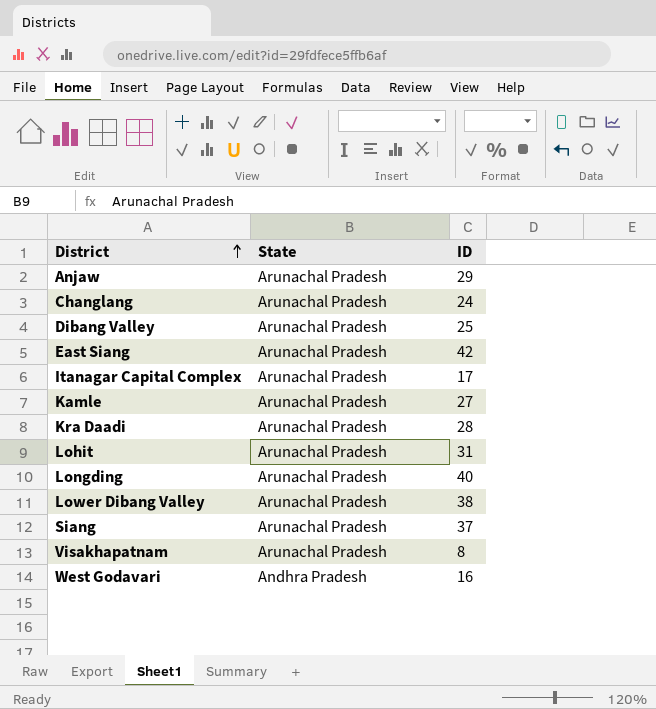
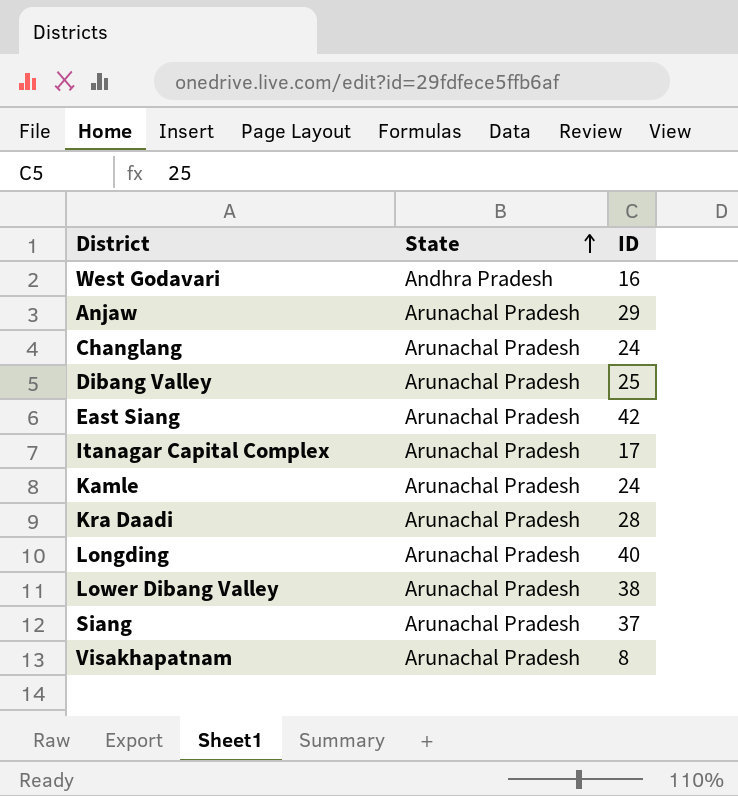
row order: District ascending -> State ascending
row Lohit: Arunachal Pradesh | 31 -> none
Kamle | ID: 27 -> 24

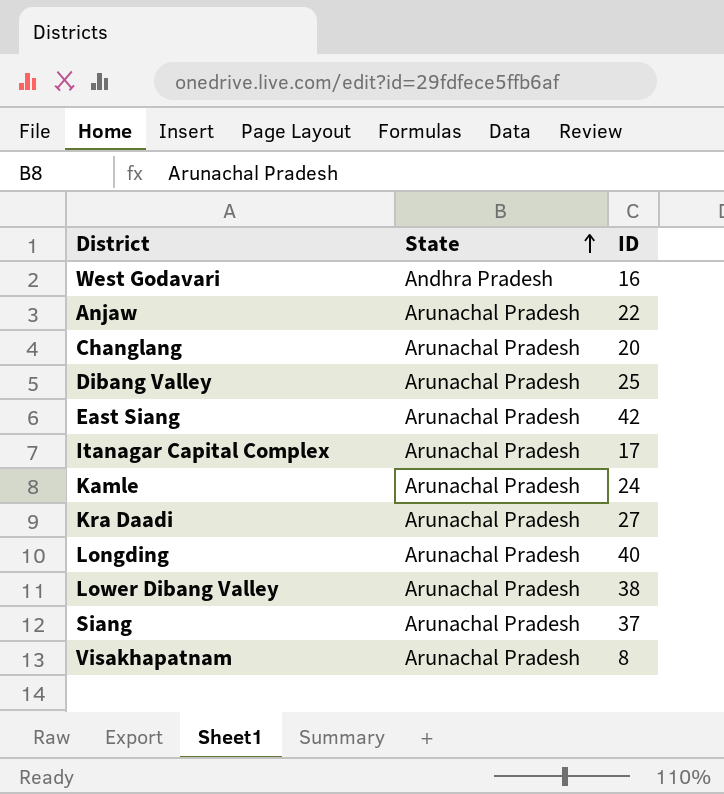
Anjaw | ID: 29 -> 22
Changlang | ID: 24 -> 20
Kra Daadi | ID: 28 -> 27

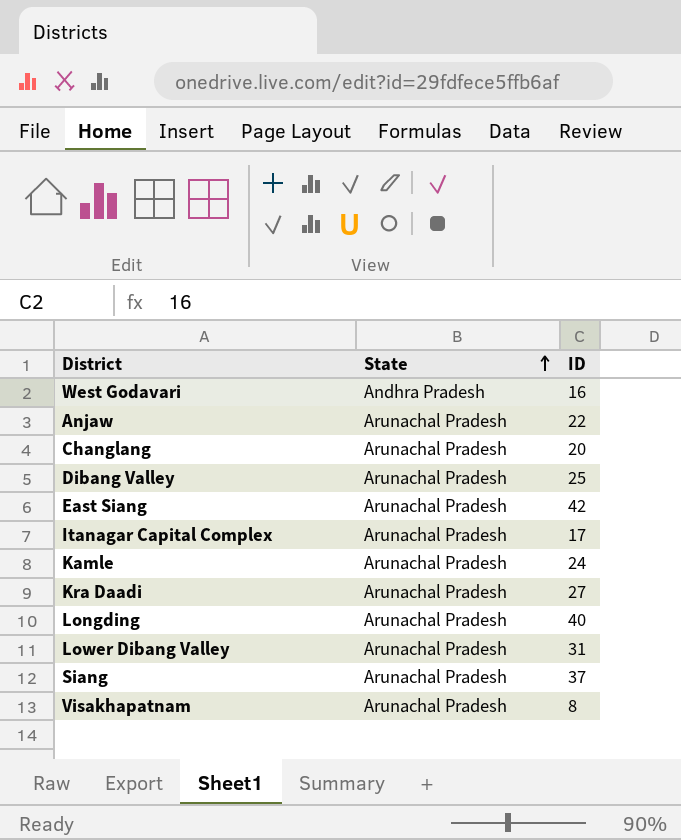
Lower Dibang Valley | ID: 38 -> 31

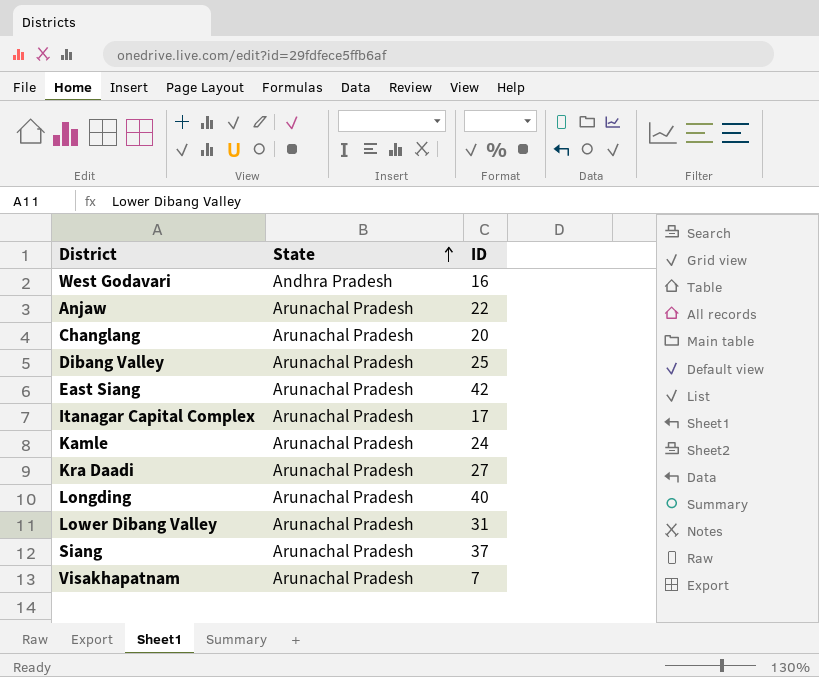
Visakhapatnam | ID: 8 -> 7

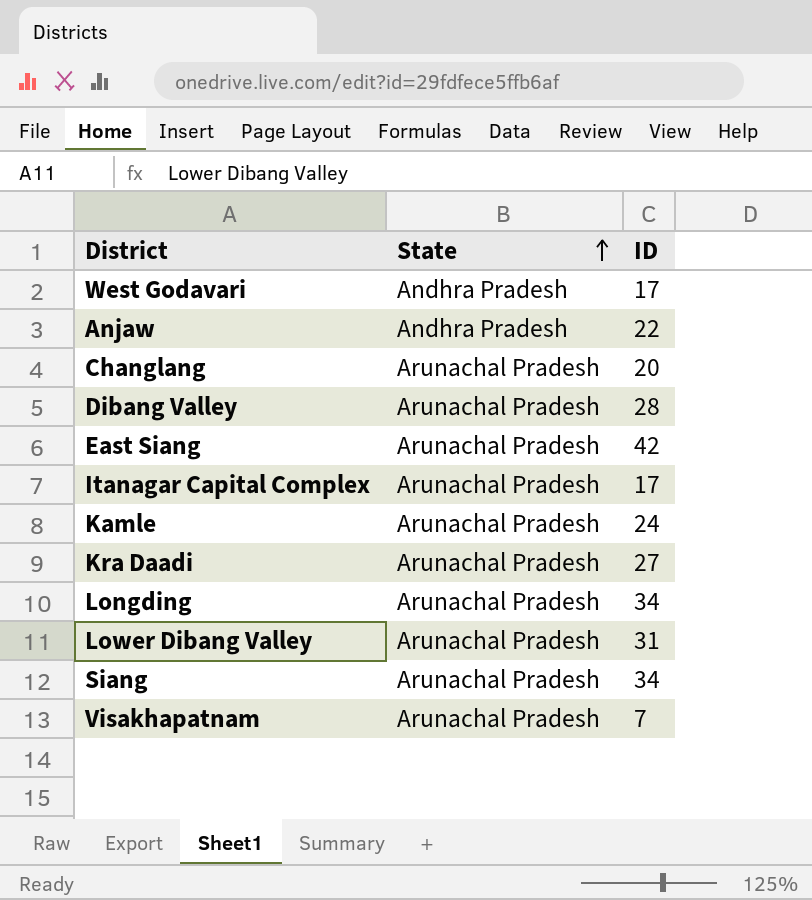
West Godavari | ID: 16 -> 17
Anjaw | State: Arunachal Pradesh -> Andhra Pradesh
Dibang Valley | ID: 25 -> 28
Longding | ID: 40 -> 34
Siang | ID: 37 -> 34

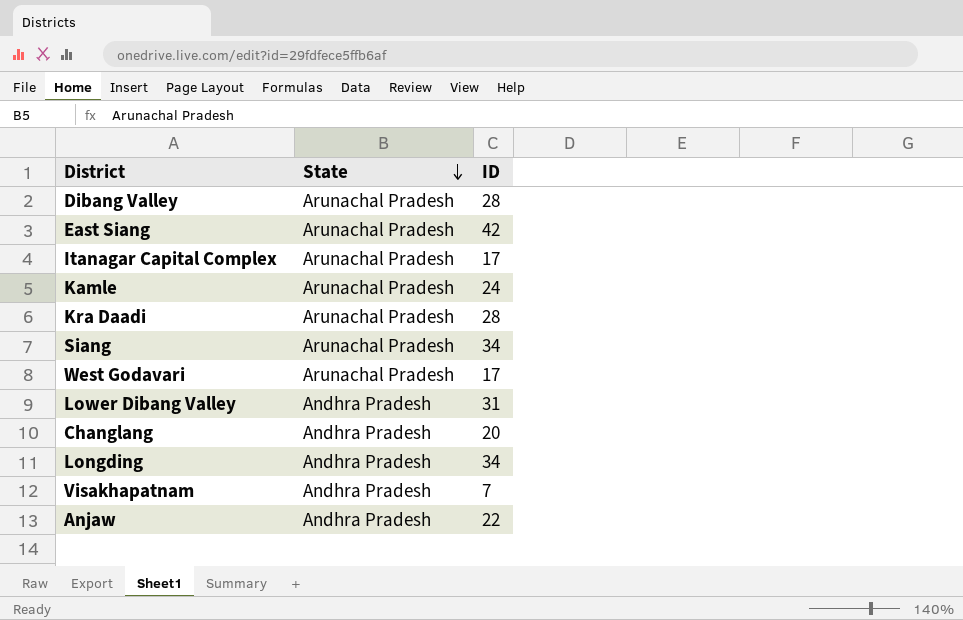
row order: State ascending -> State descending
Kra Daadi | ID: 27 -> 28
West Godavari | State: Andhra Pradesh -> Arunachal Pradesh
Lower Dibang Valley | State: Arunachal Pradesh -> Andhra Pradesh
Changlang | State: Arunachal Pradesh -> Andhra Pradesh
Longding | State: Arunachal Pradesh -> Andhra Pradesh
Visakhapatnam | State: Arunachal Pradesh -> Andhra Pradesh

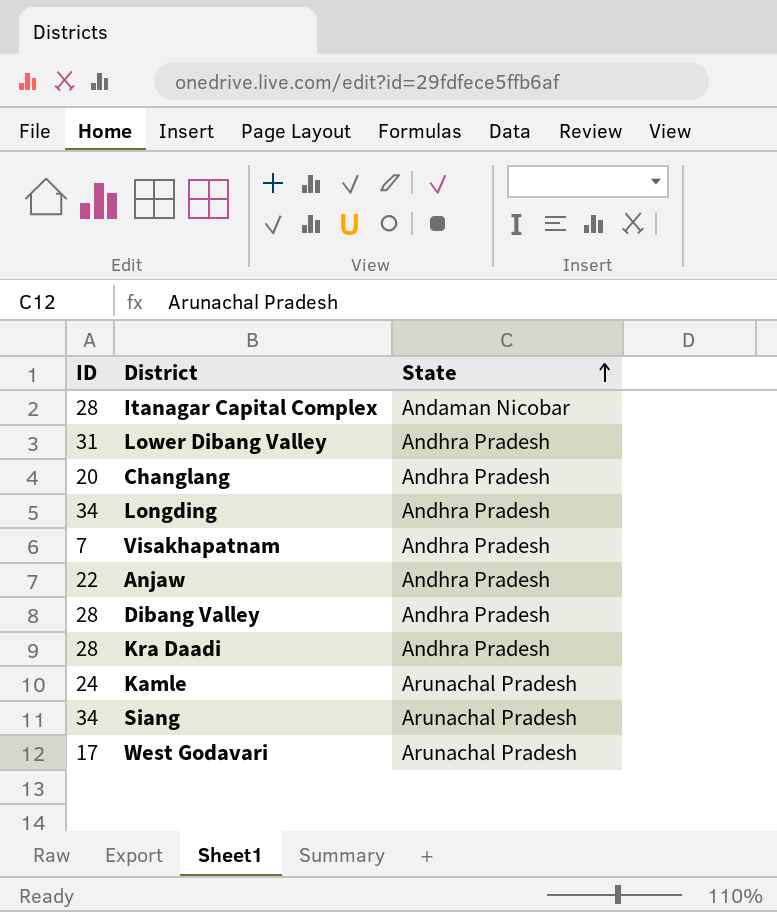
row order: State descending -> State ascending
column ID | position: 3 -> 1
row East Siang: Arunachal Pradesh | 42 -> none
Itanagar Capital Complex | ID: 17 -> 28
Itanagar Capital Complex | State: Arunachal Pradesh -> Andaman Nicobar
Dibang Valley | State: Arunachal Pradesh -> Andhra Pradesh
Kra Daadi | State: Arunachal Pradesh -> Andhra Pradesh

